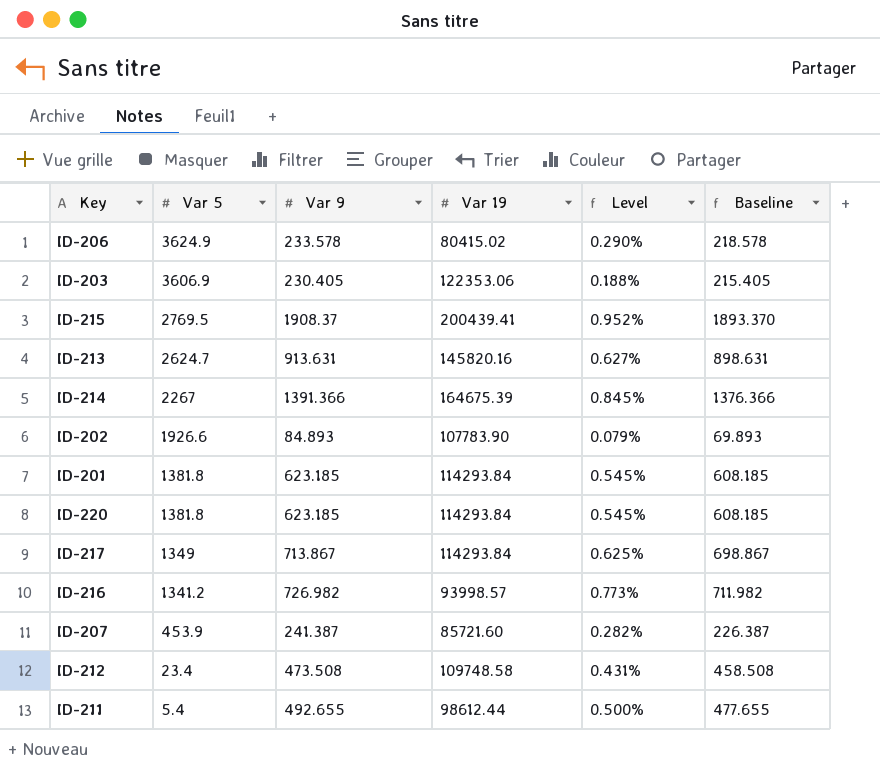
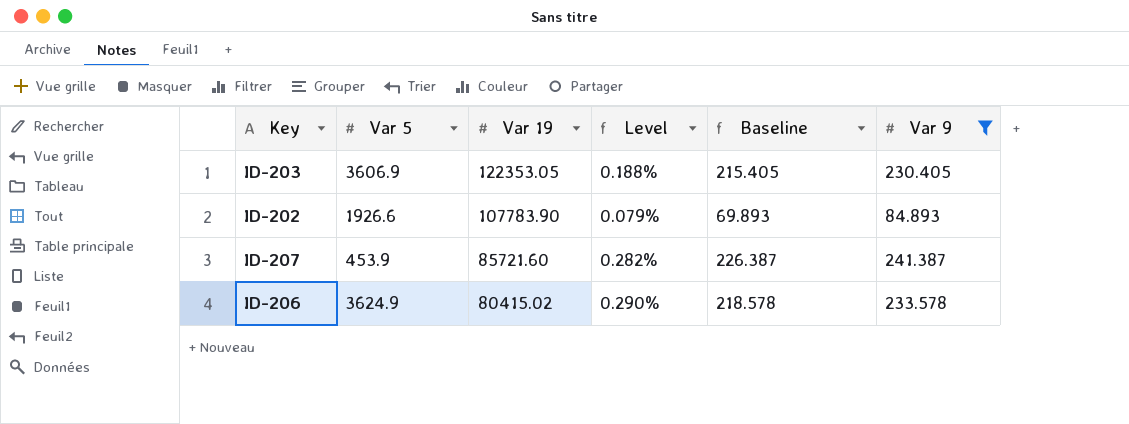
filter: none -> Var 9 <= 241.387
row order: Var 5 descending -> Var 19 descending
column Var 9 | position: 3 -> 6
ID-203 | Var 19: 122353.06 -> 122353.05

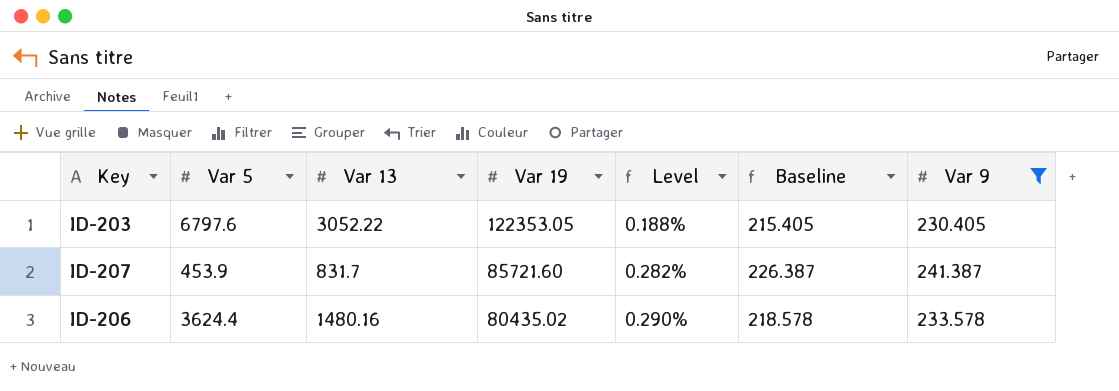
column Var 13 | position: none -> 3
row ID-202: 1926.6 | 107783.90 | 0.079% | 69.893 | 84.893 -> none
ID-203 | Var 5: 3606.9 -> 6797.6
ID-206 | Var 5: 3624.9 -> 3624.4
ID-206 | Var 19: 80415.02 -> 80435.02

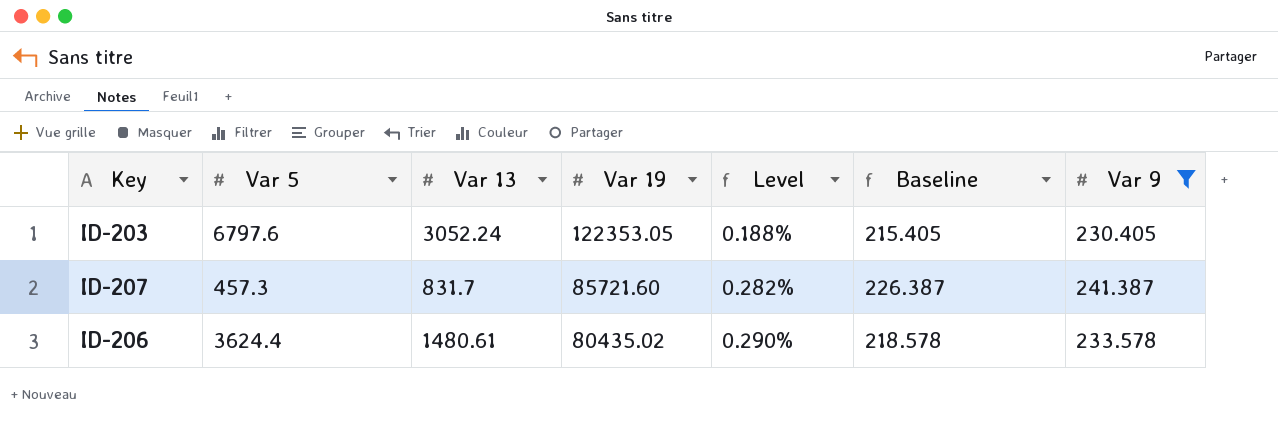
ID-203 | Var 13: 3052.22 -> 3052.24
ID-207 | Var 5: 453.9 -> 457.3
ID-206 | Var 13: 1480.16 -> 1480.61

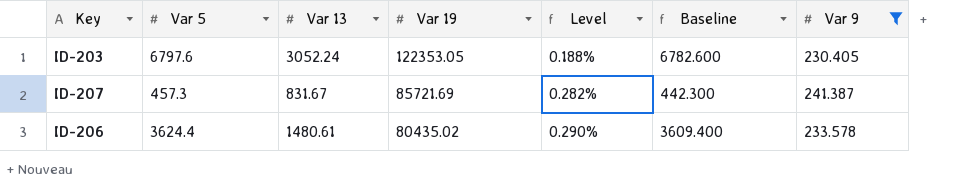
column Baseline | formula: [Var 9] - 15 -> [Var 5] - 15
ID-207 | Var 13: 831.7 -> 831.67
ID-207 | Var 19: 85721.60 -> 85721.69

